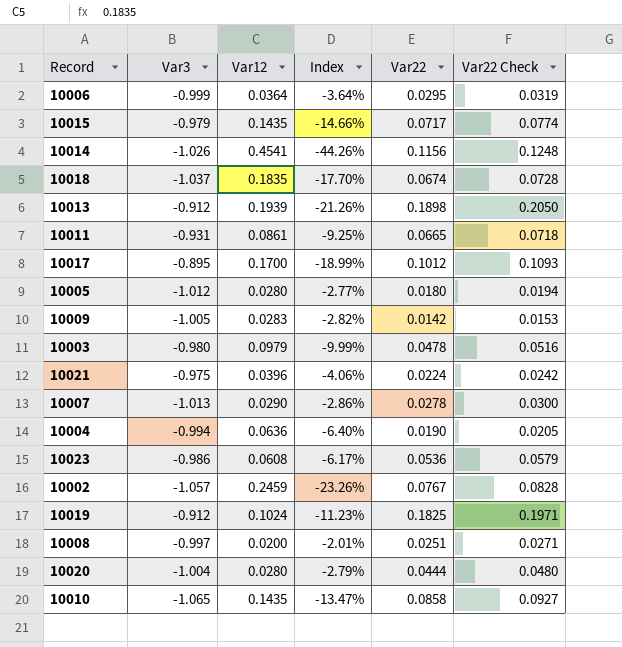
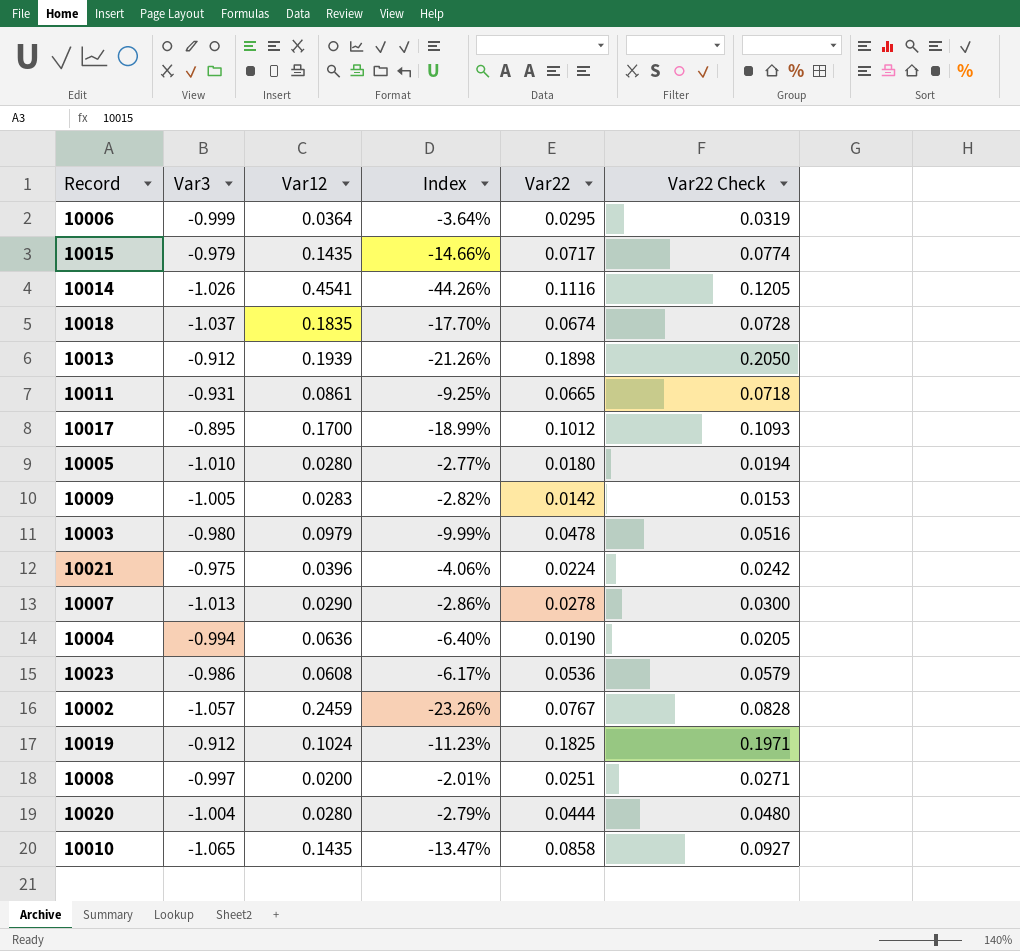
10014 | Var22: 0.1156 -> 0.1116
10014 | Var22 Check: 0.1248 -> 0.1205
10005 | Var3: -1.012 -> -1.010

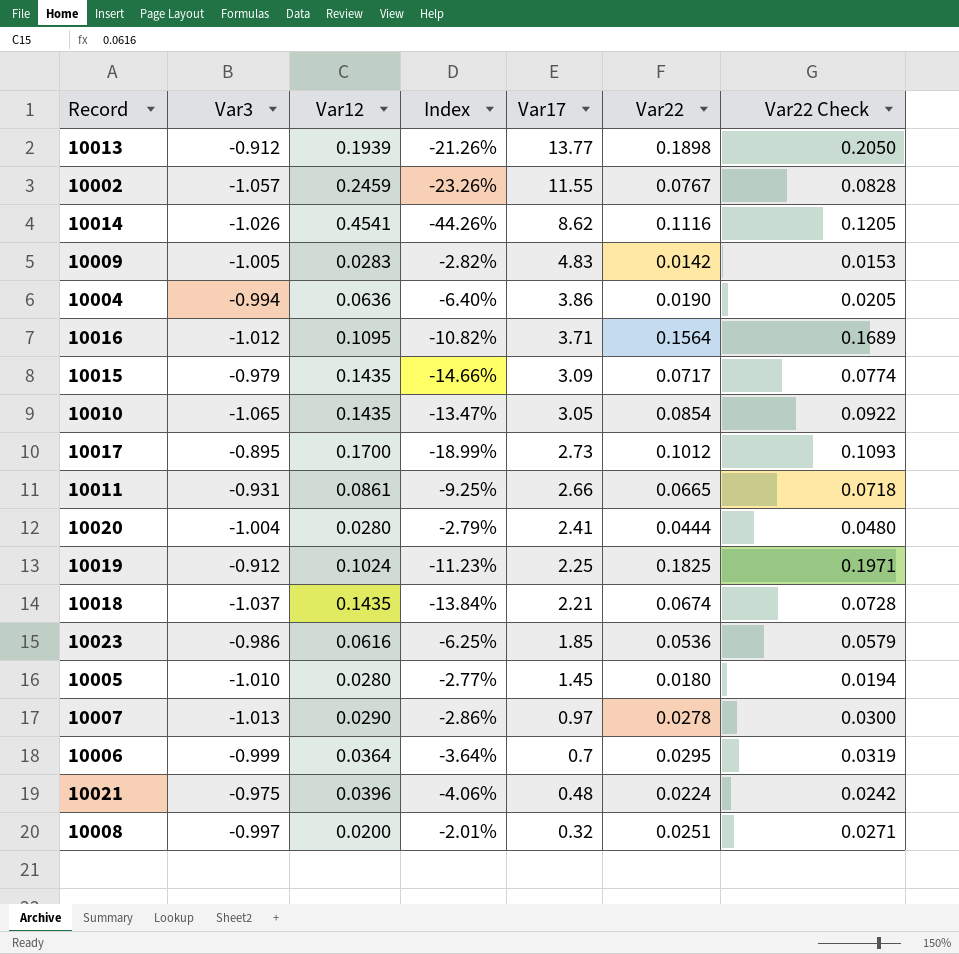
row order: none -> Var17 descending
column Var17 | position: none -> 5
row 10003: -0.980 | 0.0979 | -9.99% | 0.0478 | 0.0516 -> none
row 10016: none -> -1.012 | 0.1095 | -10.82% | 3.71 | 0.1564 | 0.1689
10010 | Var22: 0.0858 -> 0.0854
10010 | Var22 Check: 0.0927 -> 0.0922
10018 | Var12: 0.1835 -> 0.1435
10018 | Index: -17.70% -> -13.84%
10023 | Var12: 0.0608 -> 0.0616
10023 | Index: -6.17% -> -6.25%

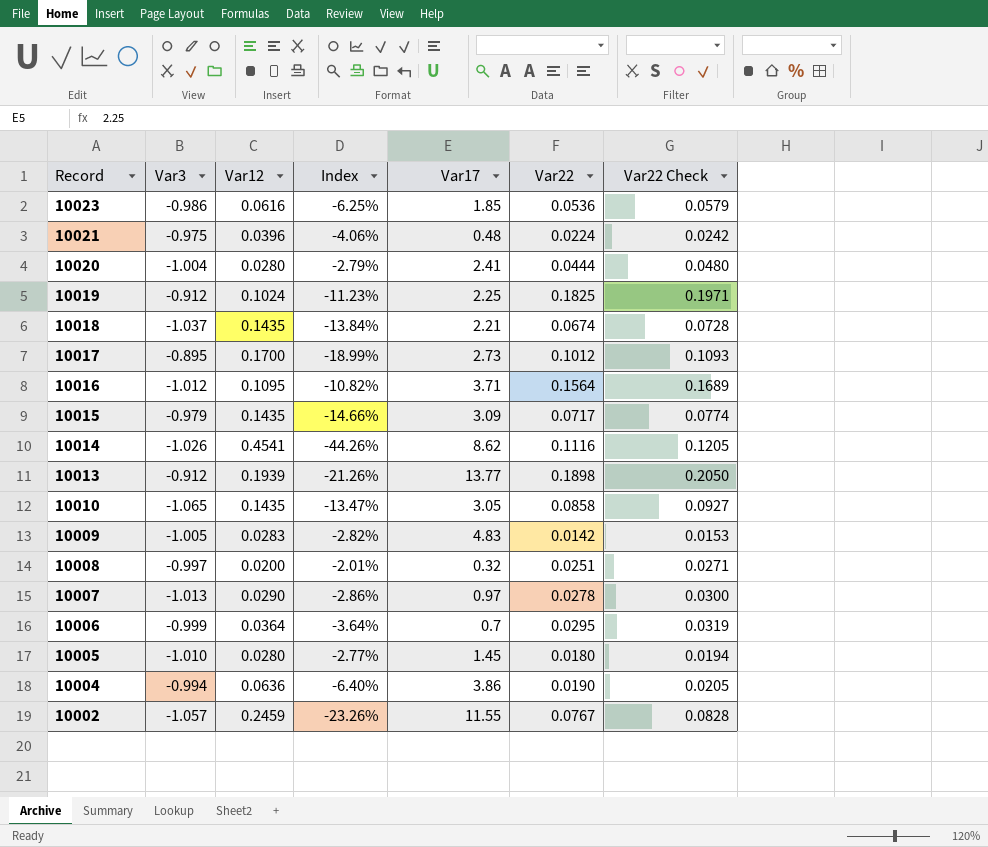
row order: Var17 descending -> Record descending
row 10011: -0.931 | 0.0861 | -9.25% | 2.66 | 0.0665 | 0.0718 -> none
10010 | Var22: 0.0854 -> 0.0858
10010 | Var22 Check: 0.0922 -> 0.0927

